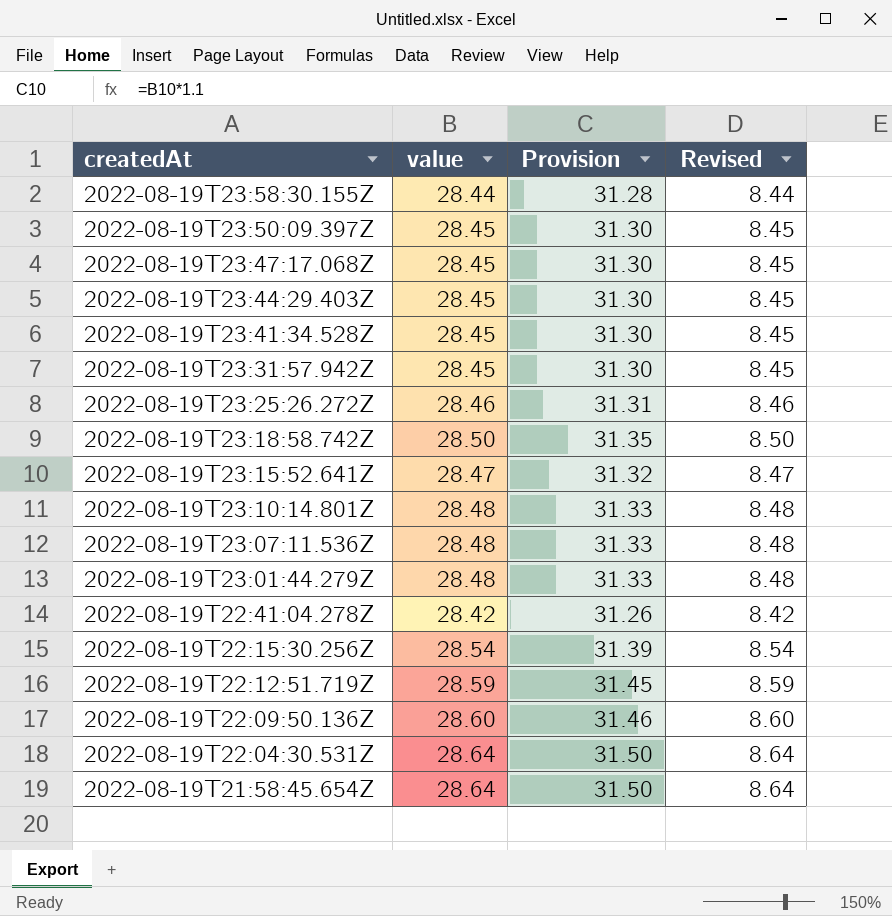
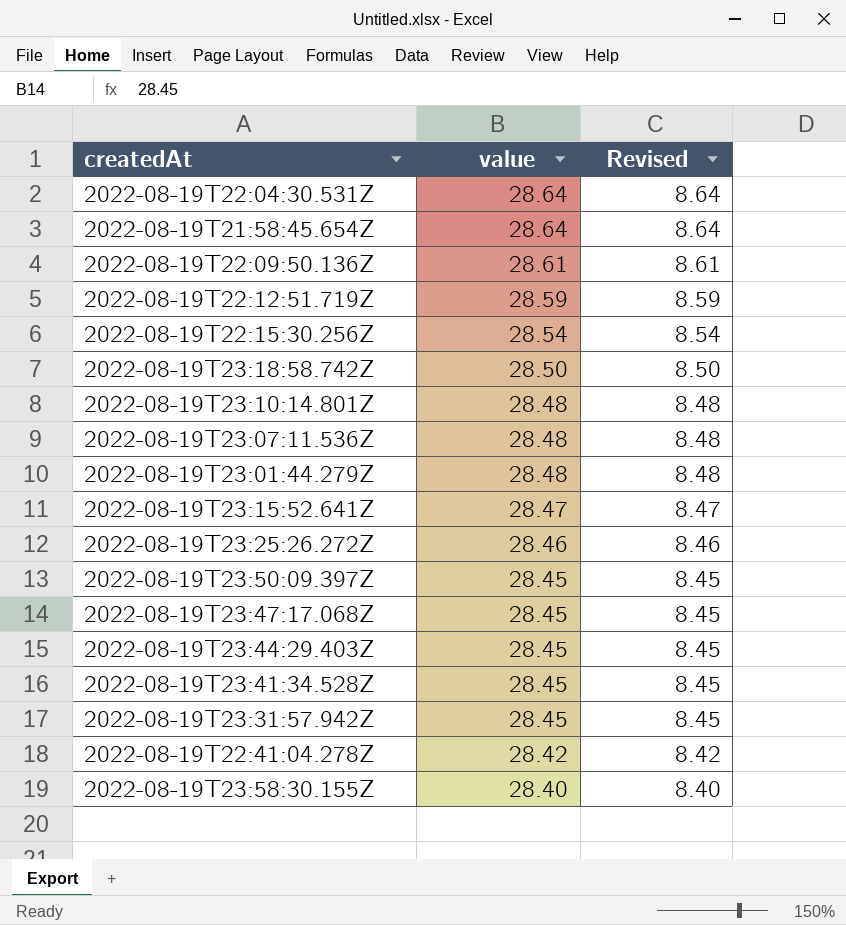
row order: createdAt descending -> value descending
column Provision | formula: [value] * 1.1 -> none
2022-08-19T22:09:50.136Z | value: 28.60 -> 28.61
2022-08-19T22:09:50.136Z | Revised: 8.60 -> 8.61
2022-08-19T23:58:30.155Z | value: 28.44 -> 28.40
2022-08-19T23:58:30.155Z | Revised: 8.44 -> 8.40

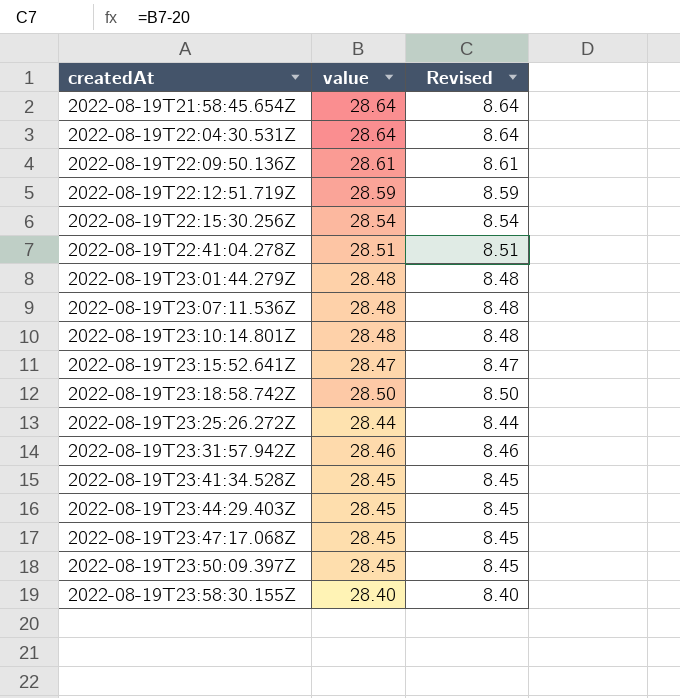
row order: value descending -> createdAt ascending
2022-08-19T22:41:04.278Z | value: 28.42 -> 28.51
2022-08-19T22:41:04.278Z | Revised: 8.42 -> 8.51
2022-08-19T23:25:26.272Z | value: 28.46 -> 28.44
2022-08-19T23:25:26.272Z | Revised: 8.46 -> 8.44
2022-08-19T23:31:57.942Z | value: 28.45 -> 28.46
2022-08-19T23:31:57.942Z | Revised: 8.45 -> 8.46

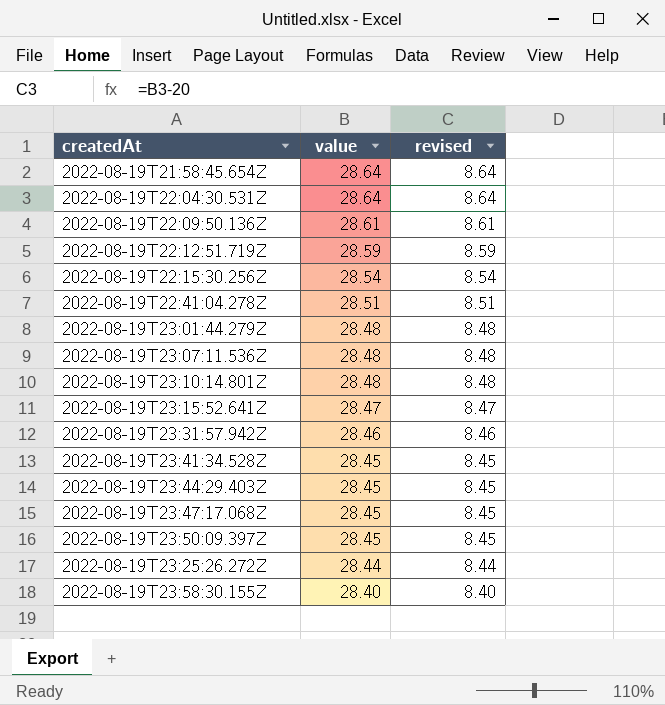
row order: createdAt ascending -> value descending
column name: Revised -> revised
row 2022-08-19T23:18:58.742Z: 28.50 | 8.50 -> none

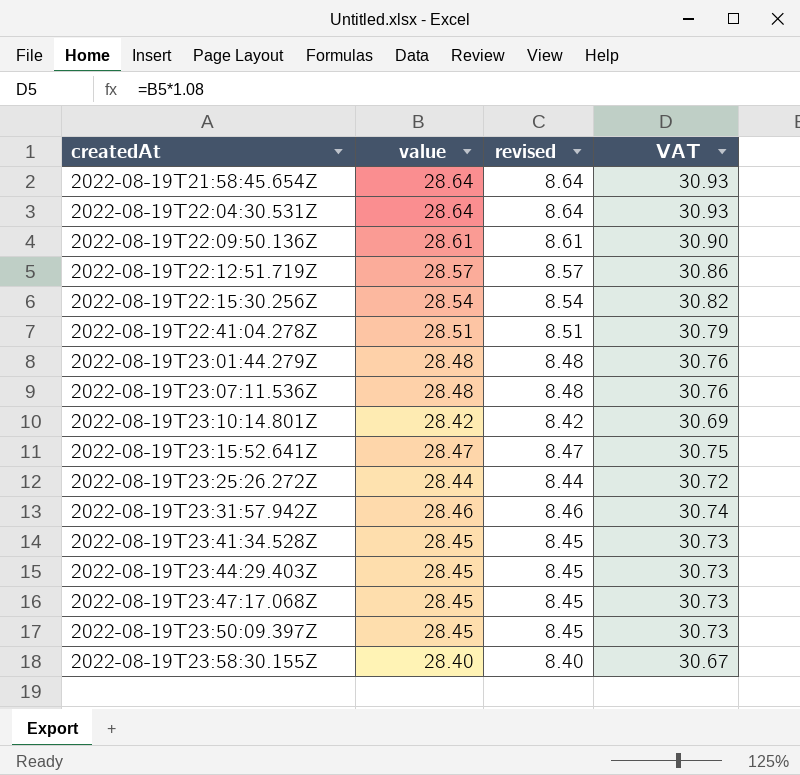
row order: value descending -> createdAt ascending
column VAT | formula: none -> [value] * 1.08
2022-08-19T22:12:51.719Z | value: 28.59 -> 28.57
2022-08-19T22:12:51.719Z | revised: 8.59 -> 8.57
2022-08-19T23:10:14.801Z | value: 28.48 -> 28.42
2022-08-19T23:10:14.801Z | revised: 8.48 -> 8.42

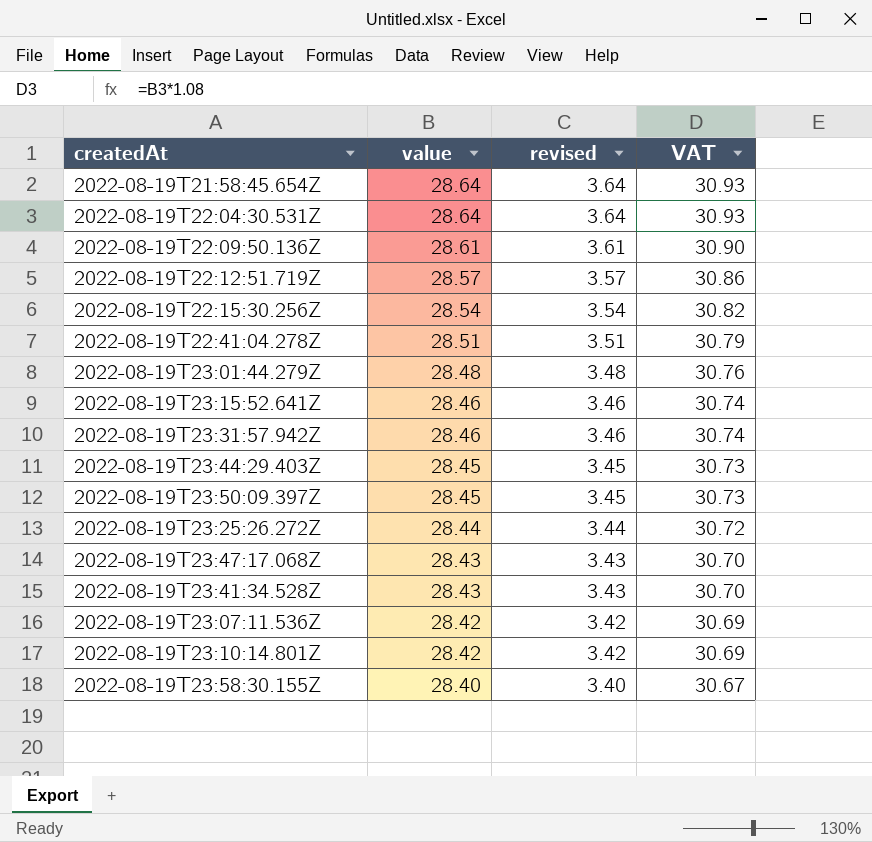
row order: createdAt ascending -> value descending
column revised | formula: [value] - 20 -> [value] - 25
2022-08-19T23:15:52.641Z | value: 28.47 -> 28.46
2022-08-19T23:15:52.641Z | VAT: 30.75 -> 30.74
2022-08-19T23:47:17.068Z | value: 28.45 -> 28.43
2022-08-19T23:47:17.068Z | VAT: 30.73 -> 30.70
2022-08-19T23:41:34.528Z | value: 28.45 -> 28.43
2022-08-19T23:41:34.528Z | VAT: 30.73 -> 30.70
2022-08-19T23:07:11.536Z | value: 28.48 -> 28.42
2022-08-19T23:07:11.536Z | VAT: 30.76 -> 30.69

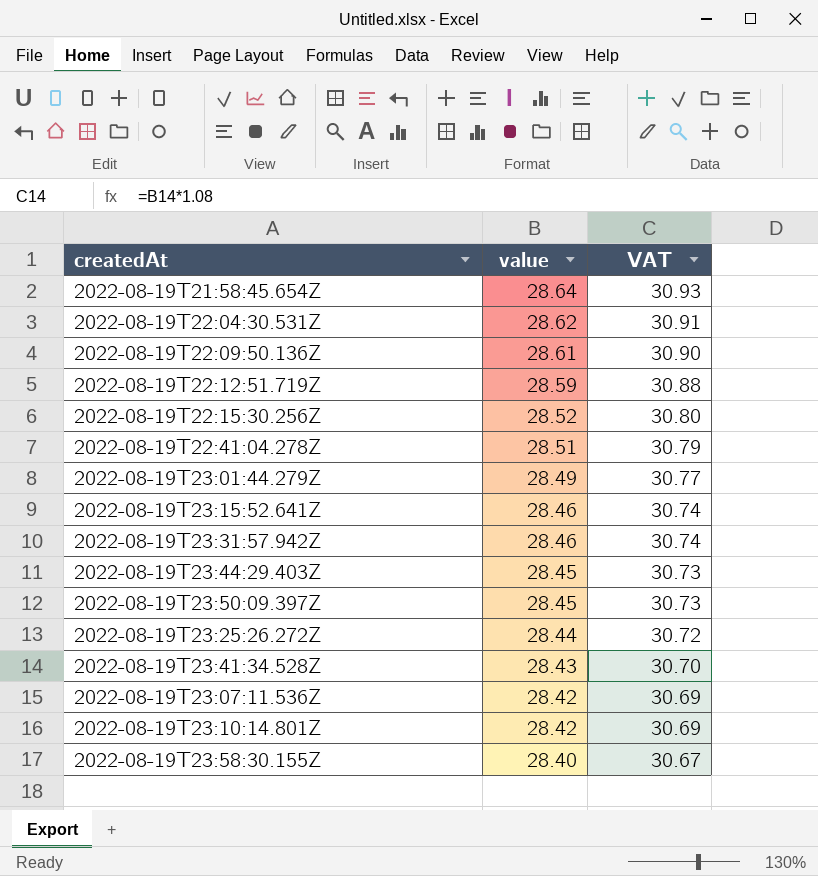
column revised | formula: [value] - 25 -> none
row 2022-08-19T23:47:17.068Z: 28.43 | 3.43 | 30.70 -> none
2022-08-19T22:04:30.531Z | value: 28.64 -> 28.62
2022-08-19T22:04:30.531Z | VAT: 30.93 -> 30.91
2022-08-19T22:12:51.719Z | value: 28.57 -> 28.59
2022-08-19T22:12:51.719Z | VAT: 30.86 -> 30.88
2022-08-19T22:15:30.256Z | value: 28.54 -> 28.52
2022-08-19T22:15:30.256Z | VAT: 30.82 -> 30.80
2022-08-19T23:01:44.279Z | value: 28.48 -> 28.49
2022-08-19T23:01:44.279Z | VAT: 30.76 -> 30.77

